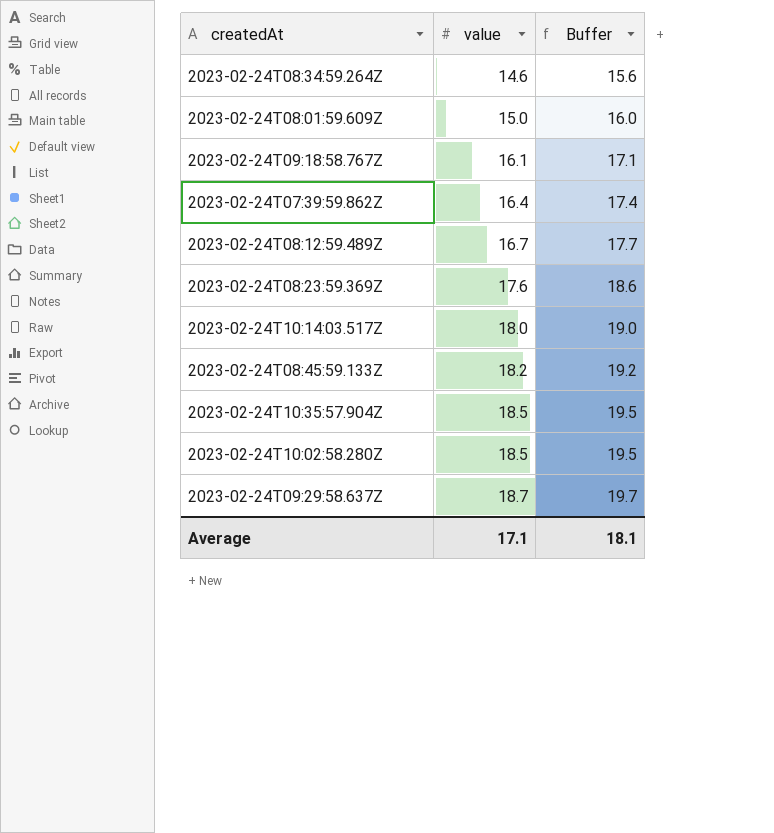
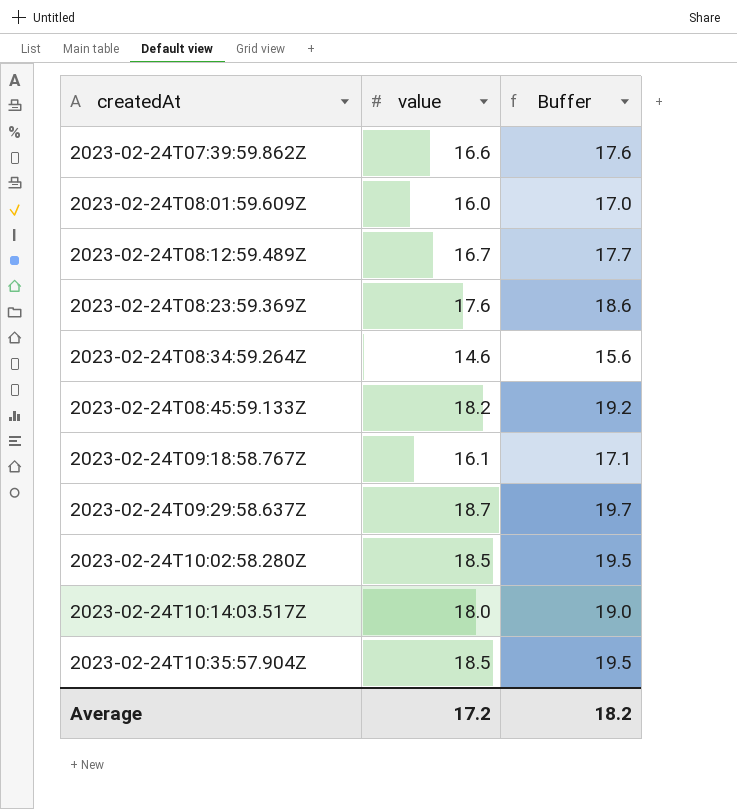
row order: value ascending -> createdAt ascending
2023-02-24T07:39:59.862Z | value: 16.4 -> 16.6
2023-02-24T07:39:59.862Z | Buffer: 17.4 -> 17.6
2023-02-24T08:01:59.609Z | value: 15.0 -> 16.0
2023-02-24T08:01:59.609Z | Buffer: 16.0 -> 17.0
Average | value: 17.1 -> 17.2
Average | Buffer: 18.1 -> 18.2

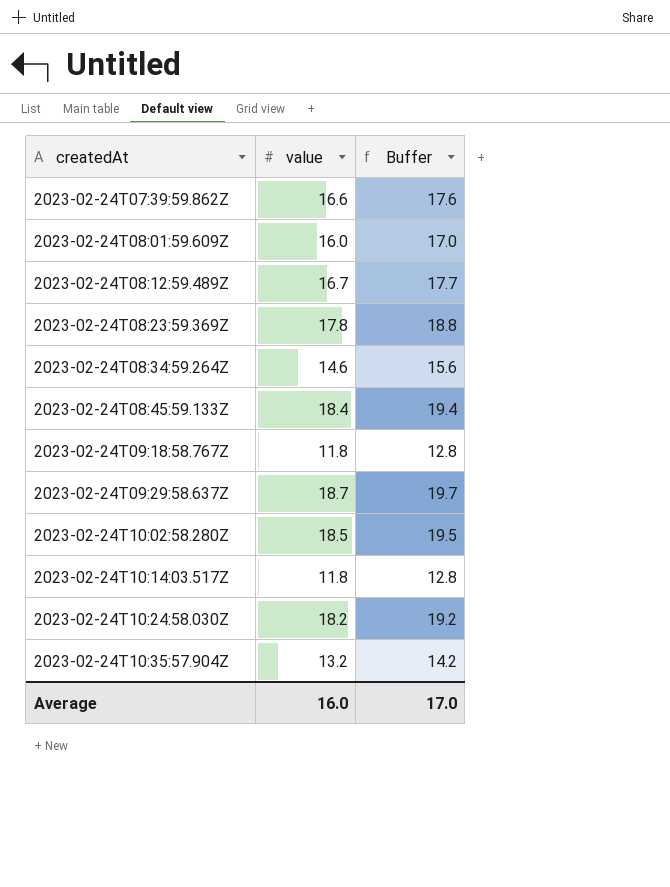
2023-02-24T08:23:59.369Z | value: 17.6 -> 17.8
2023-02-24T08:23:59.369Z | Buffer: 18.6 -> 18.8
2023-02-24T08:45:59.133Z | value: 18.2 -> 18.4
2023-02-24T08:45:59.133Z | Buffer: 19.2 -> 19.4
2023-02-24T09:18:58.767Z | value: 16.1 -> 11.8
2023-02-24T09:18:58.767Z | Buffer: 17.1 -> 12.8
2023-02-24T10:14:03.517Z | value: 18.0 -> 11.8
2023-02-24T10:14:03.517Z | Buffer: 19.0 -> 12.8
row 2023-02-24T10:24:58.030Z: none -> 18.2 | 19.2
2023-02-24T10:35:57.904Z | value: 18.5 -> 13.2
2023-02-24T10:35:57.904Z | Buffer: 19.5 -> 14.2
Average | value: 17.2 -> 16.0
Average | Buffer: 18.2 -> 17.0

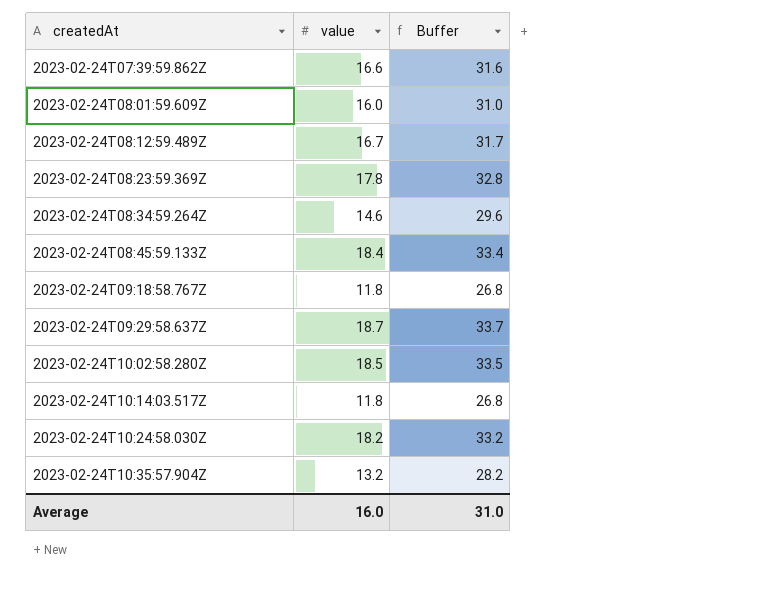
column Buffer | formula: [value] + 1 -> [value] + 15
Average | Buffer: 17.0 -> 31.0

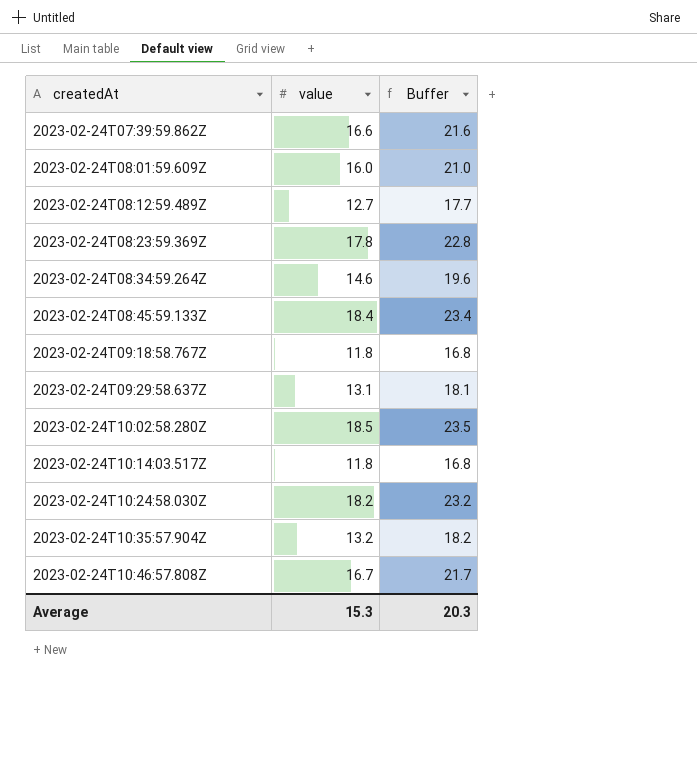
column Buffer | formula: [value] + 15 -> [value] + 5
2023-02-24T08:12:59.489Z | value: 16.7 -> 12.7
2023-02-24T09:29:58.637Z | value: 18.7 -> 13.1
row 2023-02-24T10:46:57.808Z: none -> 16.7 | 21.7
Average | value: 16.0 -> 15.3
Average | Buffer: 31.0 -> 20.3

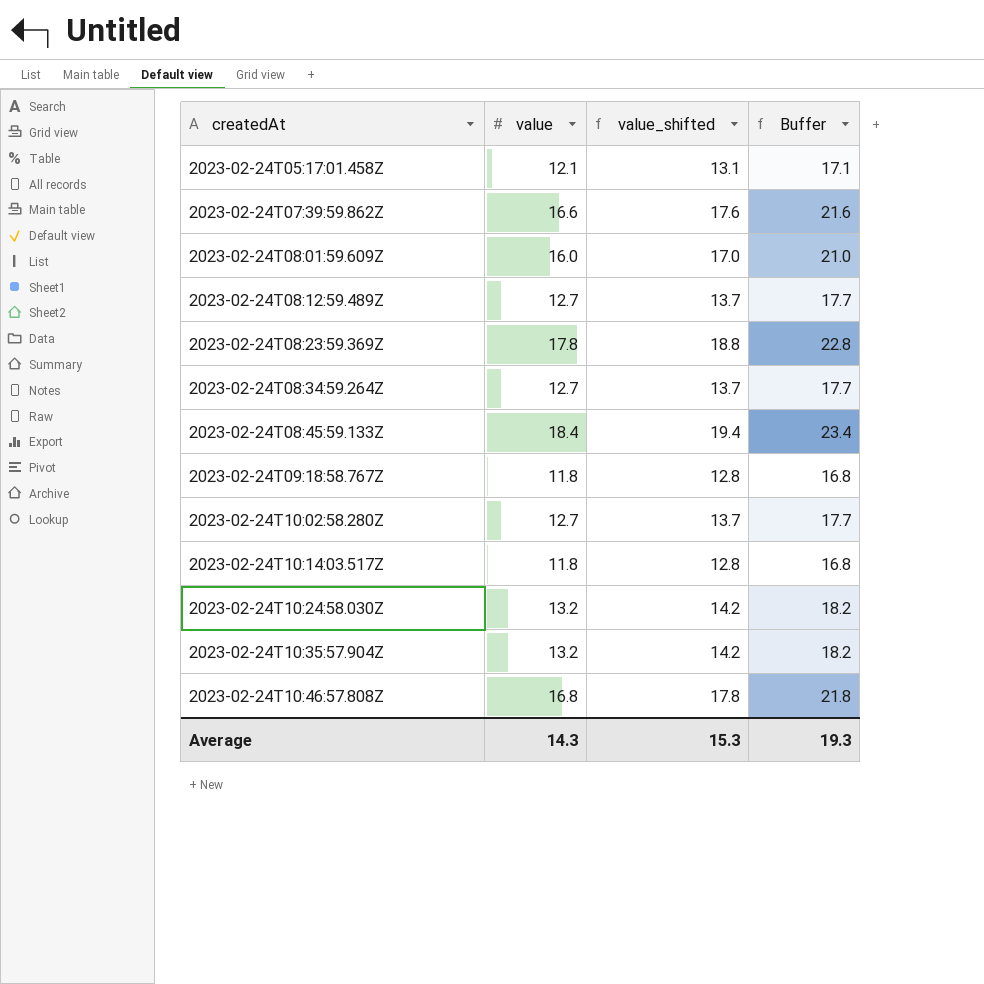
column value_shifted | formula: none -> [value] + 1
row 2023-02-24T09:29:58.637Z: 13.1 | 18.1 -> none
row 2023-02-24T05:17:01.458Z: none -> 12.1 | 13.1 | 17.1
2023-02-24T08:34:59.264Z | value: 14.6 -> 12.7
2023-02-24T08:34:59.264Z | Buffer: 19.6 -> 17.7
2023-02-24T10:02:58.280Z | value: 18.5 -> 12.7
2023-02-24T10:02:58.280Z | Buffer: 23.5 -> 17.7
2023-02-24T10:24:58.030Z | value: 18.2 -> 13.2
2023-02-24T10:24:58.030Z | Buffer: 23.2 -> 18.2
2023-02-24T10:46:57.808Z | value: 16.7 -> 16.8
2023-02-24T10:46:57.808Z | Buffer: 21.7 -> 21.8
Average | value: 15.3 -> 14.3
Average | Buffer: 20.3 -> 19.3

